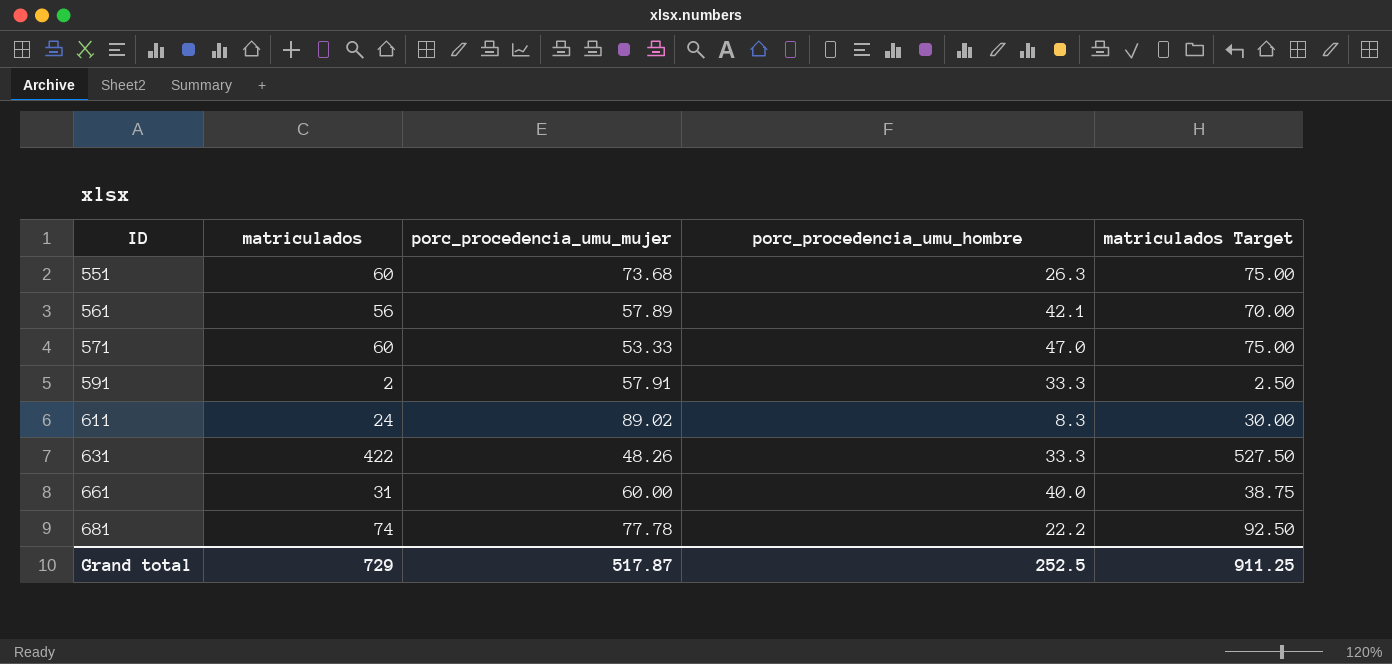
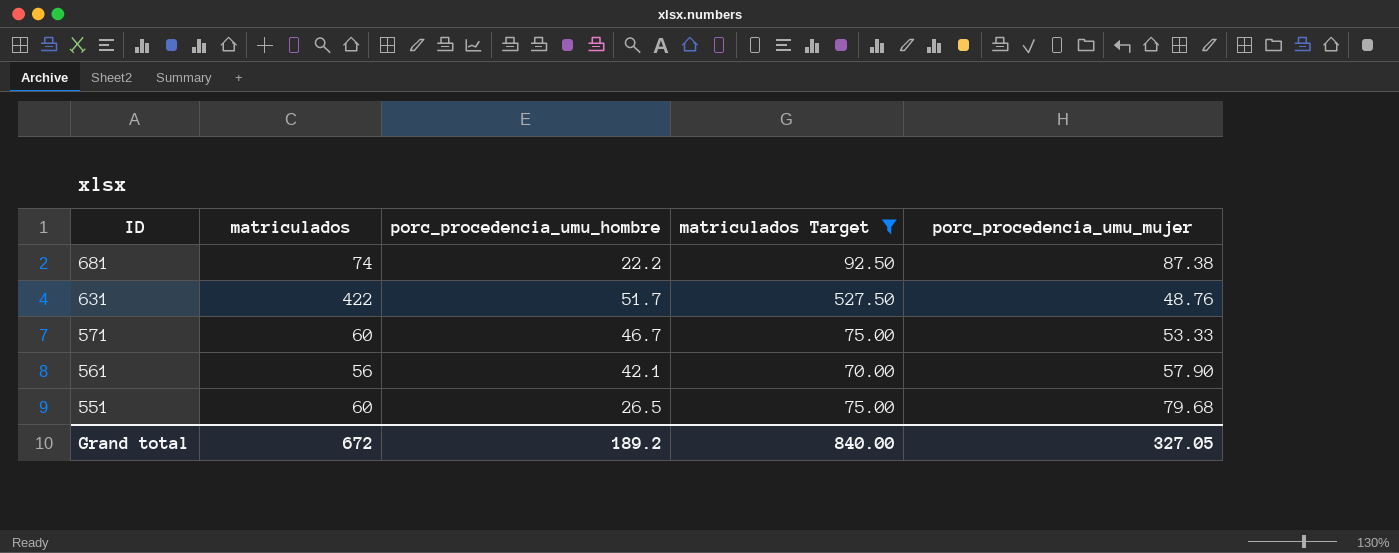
filter: none -> matriculados Target >= 70.00
row order: ID ascending -> ID descending
column porc_procedencia_umu_mujer | position: 3 -> 5
681 | porc_procedencia_umu_mujer: 77.78 -> 87.38
631 | porc_procedencia_umu_hombre: 33.3 -> 51.7
631 | porc_procedencia_umu_mujer: 48.26 -> 48.76
571 | porc_procedencia_umu_hombre: 47.0 -> 46.7
561 | porc_procedencia_umu_mujer: 57.89 -> 57.90
551 | porc_procedencia_umu_hombre: 26.3 -> 26.5
551 | porc_procedencia_umu_mujer: 73.68 -> 79.68
Grand total | matriculados: 729 -> 672
Grand total | porc_procedencia_umu_hombre: 252.5 -> 189.2
Grand total | matriculados Target: 911.25 -> 840.00
Grand total | porc_procedencia_umu_mujer: 517.87 -> 327.05

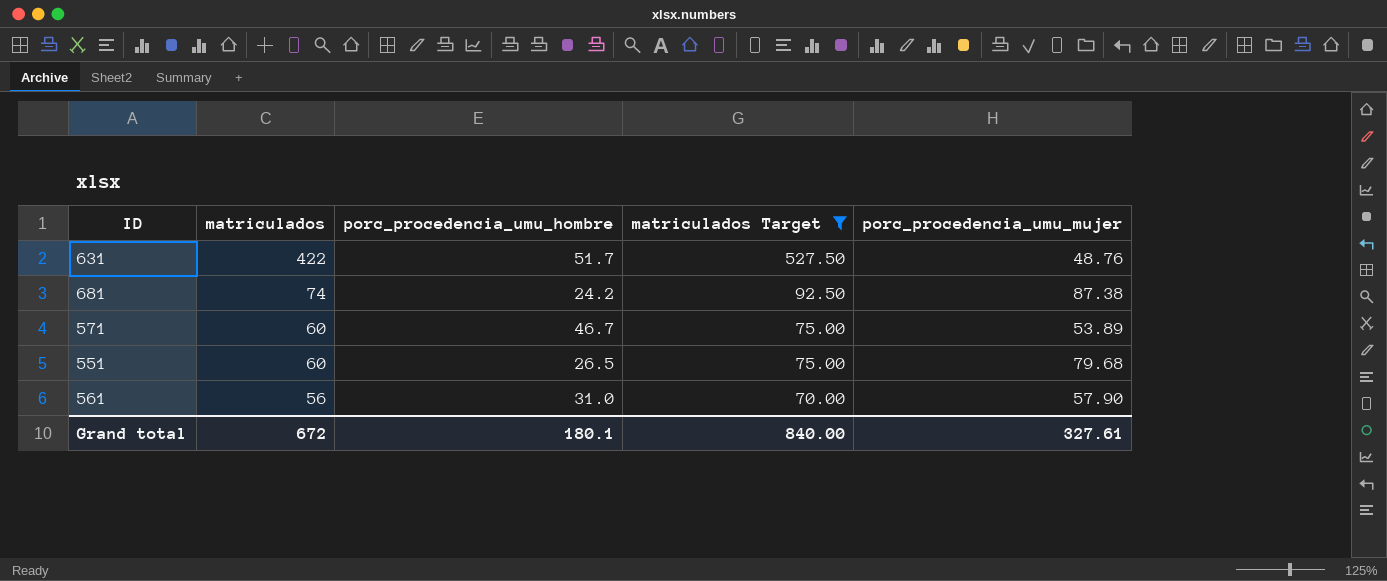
row order: ID descending -> matriculados descending
681 | porc_procedencia_umu_hombre: 22.2 -> 24.2
571 | porc_procedencia_umu_mujer: 53.33 -> 53.89
561 | porc_procedencia_umu_hombre: 42.1 -> 31.0
Grand total | porc_procedencia_umu_hombre: 189.2 -> 180.1
Grand total | porc_procedencia_umu_mujer: 327.05 -> 327.61

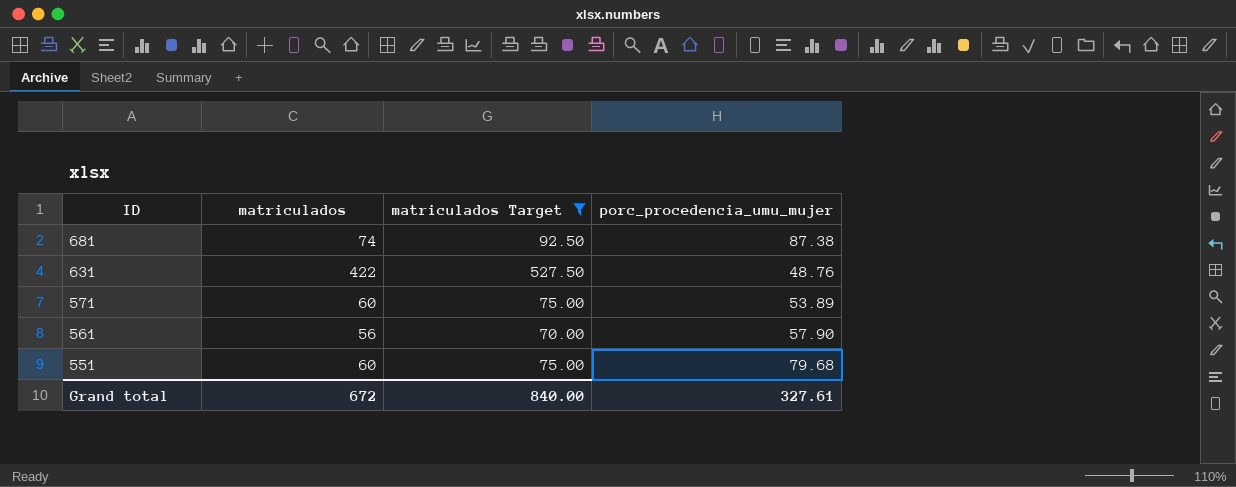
row order: matriculados descending -> ID descending
column porc_procedencia_umu_hombre | position: 3 -> none

